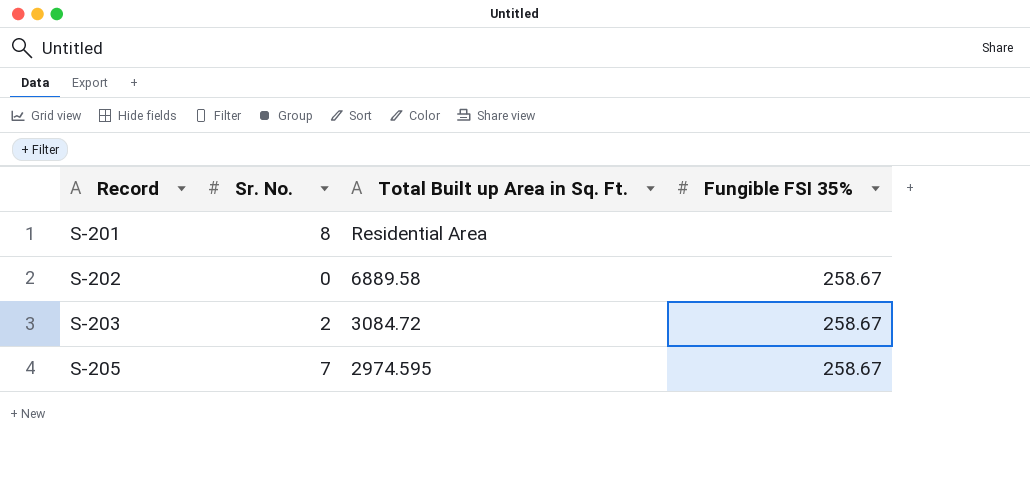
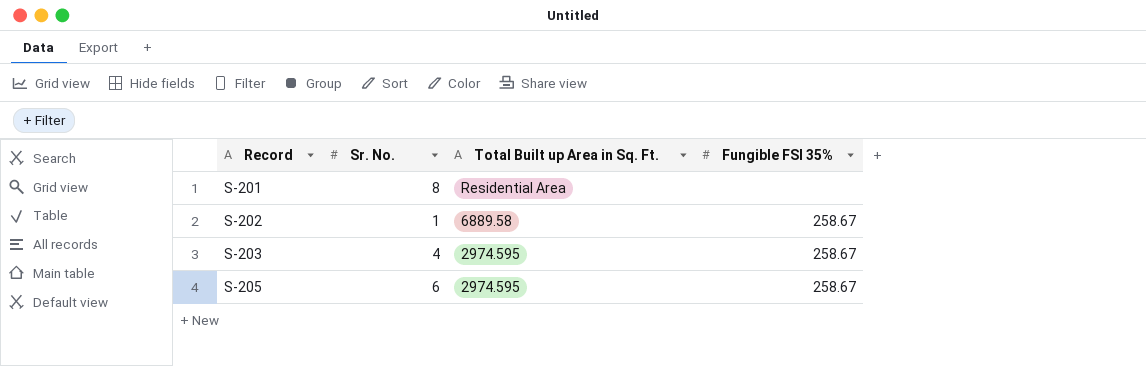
S-202 | Sr. No.: 0 -> 1
S-203 | Sr. No.: 2 -> 4
S-203 | Total Built up Area in Sq. Ft.: 3084.72 -> 2974.595
S-205 | Sr. No.: 7 -> 6

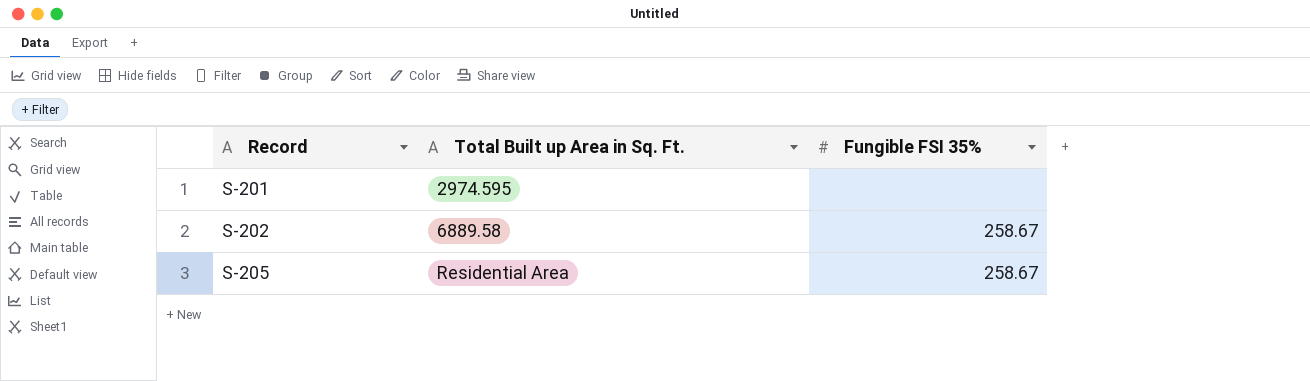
column Sr. No. | position: 2 -> none
row S-203: 4 | 2974.595 | 258.67 -> none
S-201 | Total Built up Area in Sq. Ft.: Residential Area -> 2974.595
S-205 | Total Built up Area in Sq. Ft.: 2974.595 -> Residential Area

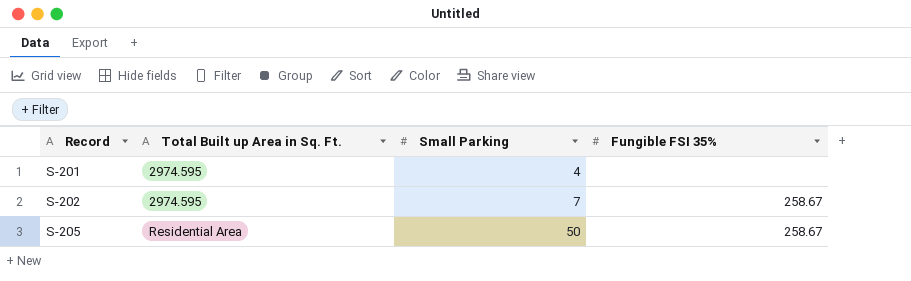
column Small Parking | position: none -> 3
S-202 | Total Built up Area in Sq. Ft.: 6889.58 -> 2974.595

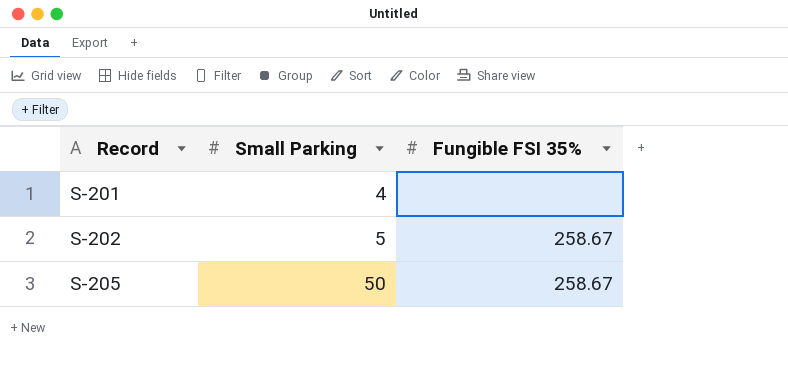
column Total Built up Area in Sq. Ft. | position: 2 -> none
S-202 | Small Parking: 7 -> 5

